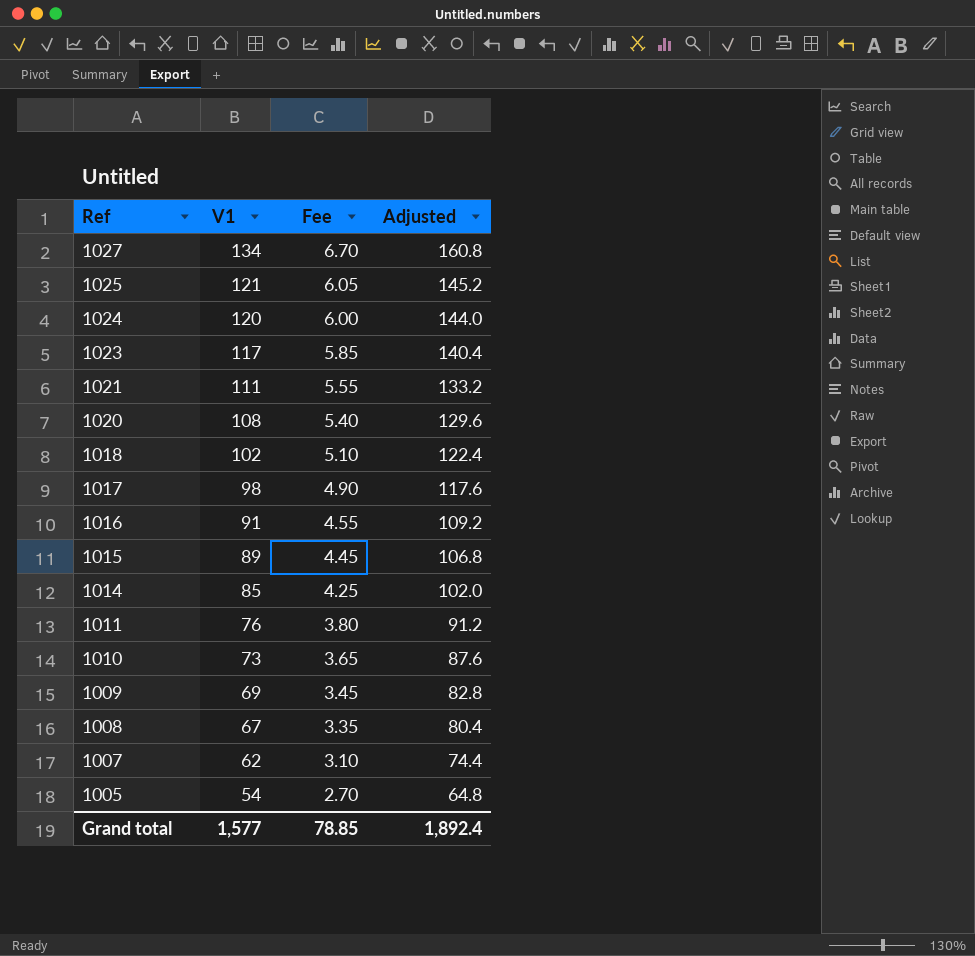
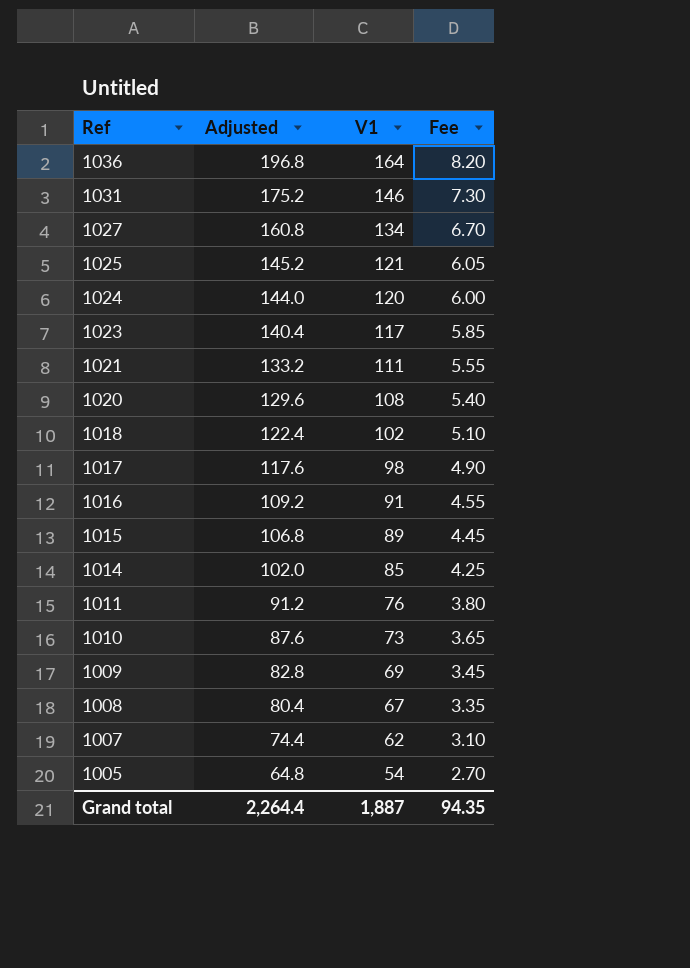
column Adjusted | position: 4 -> 2
row 1036: none -> 196.8 | 164 | 8.20
row 1031: none -> 175.2 | 146 | 7.30
Grand total | Adjusted: 1,892.4 -> 2,264.4
Grand total | V1: 1,577 -> 1,887
Grand total | Fee: 78.85 -> 94.35

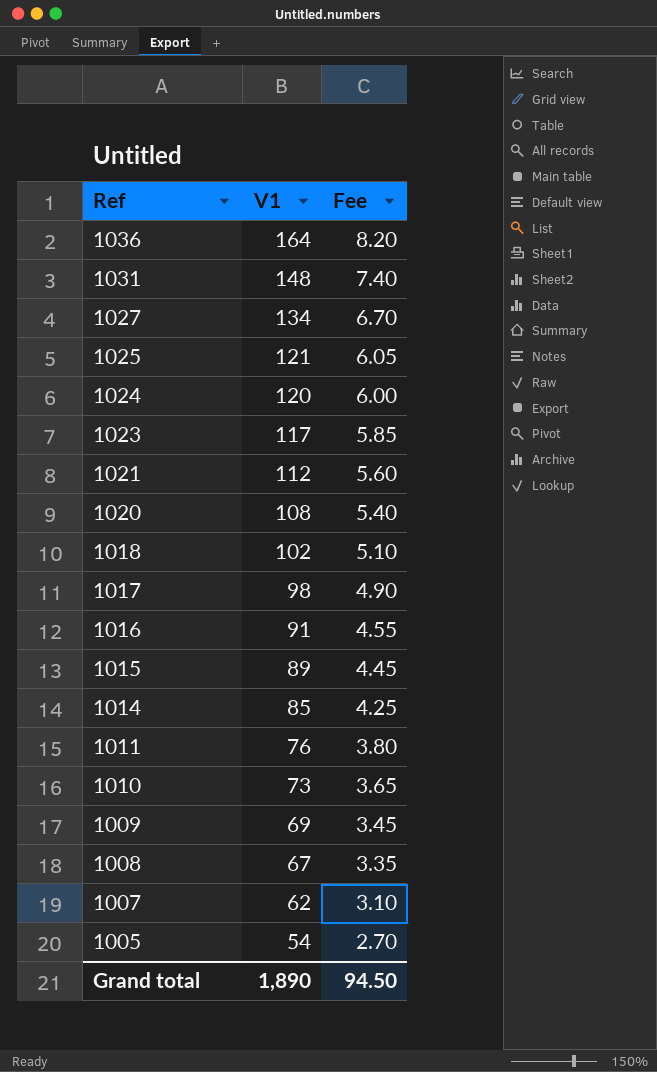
column Adjusted | formula: [V1] * 1.2 -> none
1031 | V1: 146 -> 148
1031 | Fee: 7.30 -> 7.40
1021 | V1: 111 -> 112
1021 | Fee: 5.55 -> 5.60
Grand total | V1: 1,887 -> 1,890
Grand total | Fee: 94.35 -> 94.50

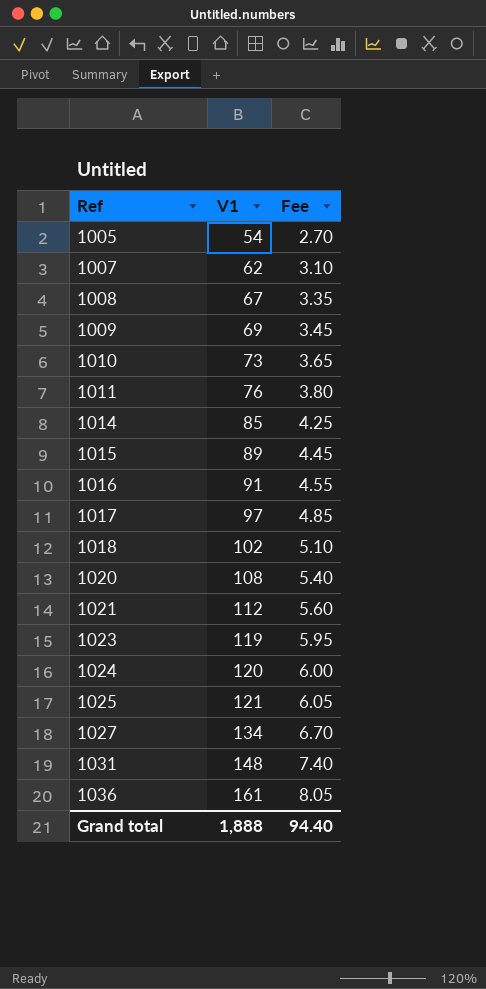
row order: Ref descending -> Ref ascending
1017 | V1: 98 -> 97
1017 | Fee: 4.90 -> 4.85
1023 | V1: 117 -> 119
1023 | Fee: 5.85 -> 5.95
1036 | V1: 164 -> 161
1036 | Fee: 8.20 -> 8.05
Grand total | V1: 1,890 -> 1,888
Grand total | Fee: 94.50 -> 94.40

